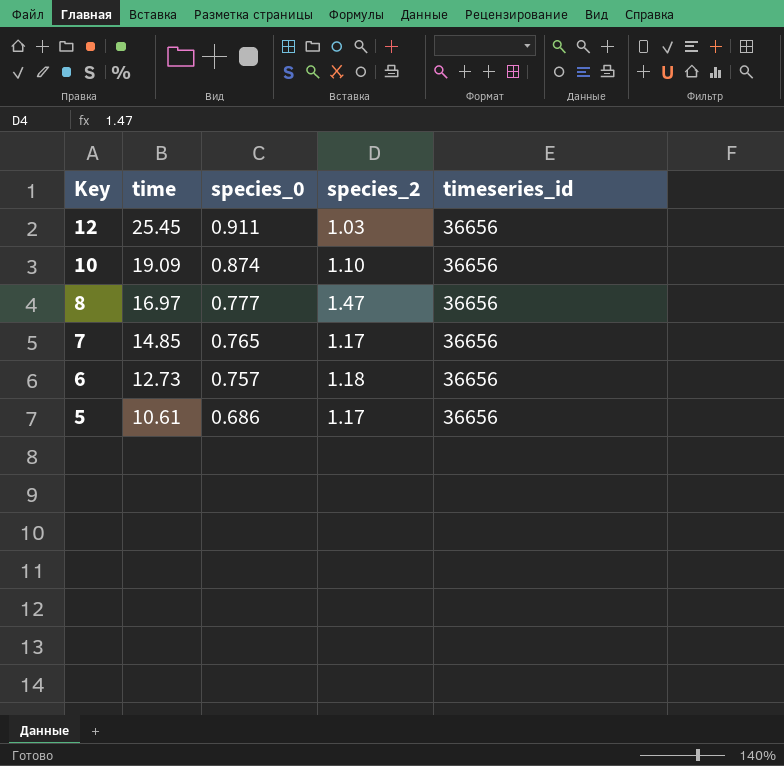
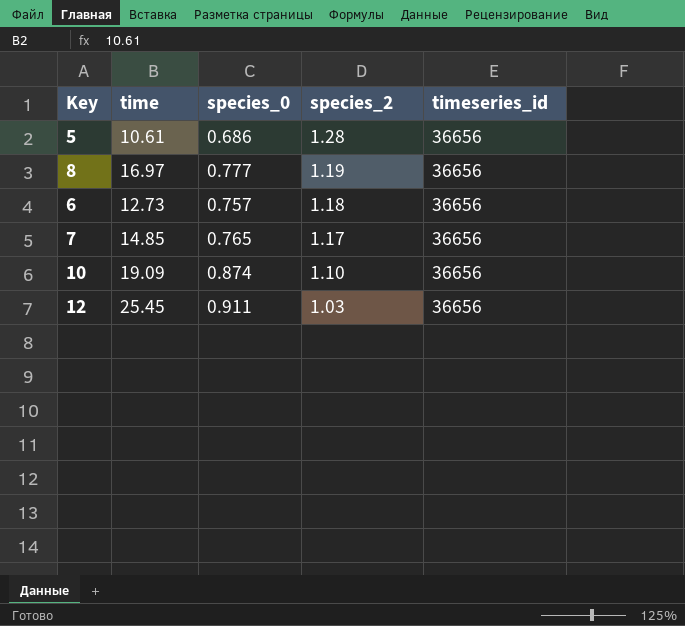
row order: Key descending -> species_2 descending
5 | species_2: 1.17 -> 1.28
8 | species_2: 1.47 -> 1.19

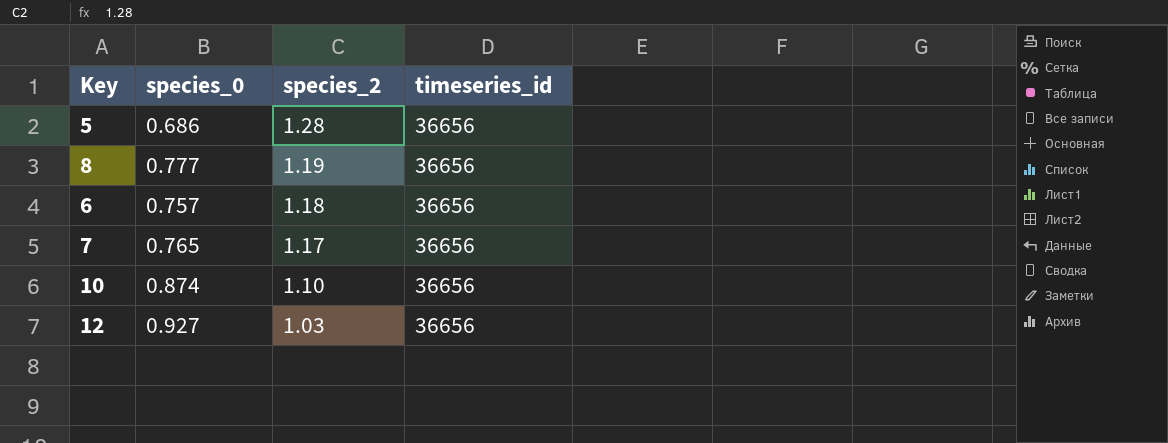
column time | position: 2 -> none
12 | species_0: 0.911 -> 0.927

